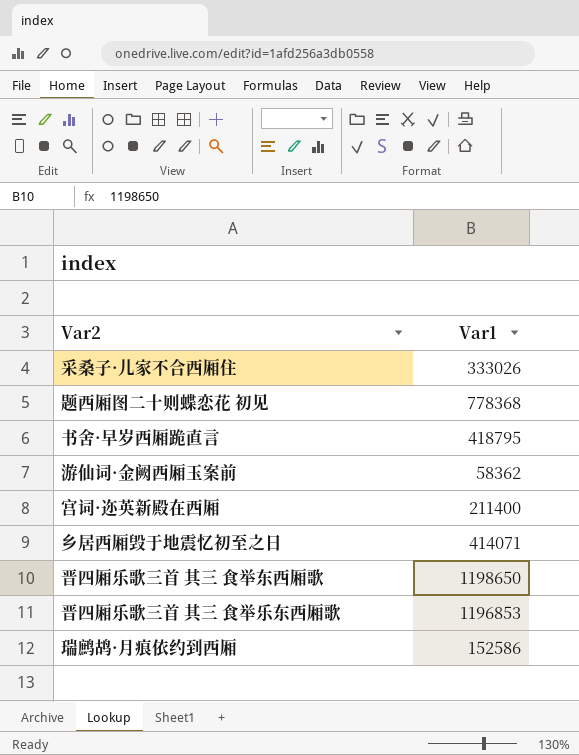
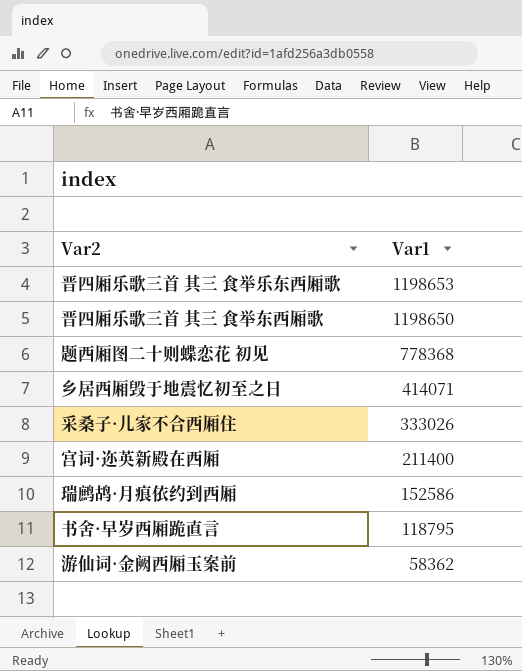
row order: none -> Var1 descending
晋四厢乐歌三首 其三 食举乐东西厢歌 | Var1: 1196853 -> 1198653
书舍·早岁西厢跪直言 | Var1: 418795 -> 118795

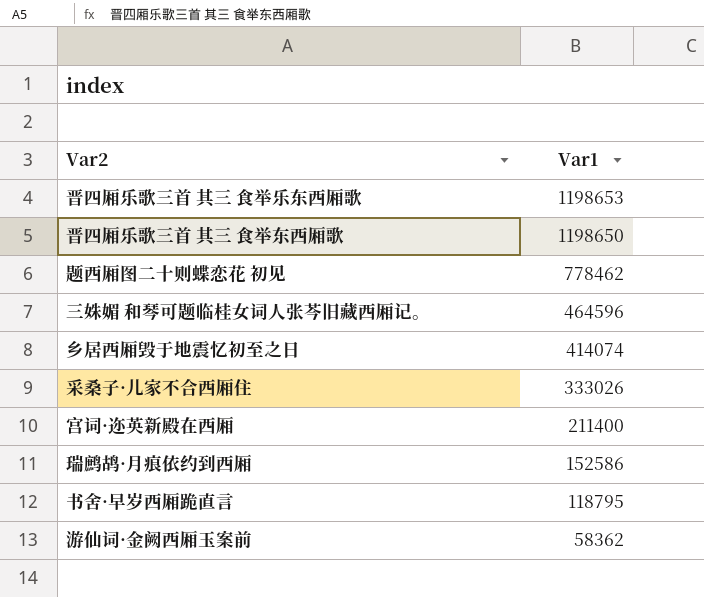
题西厢图二十则蝶恋花 初见 | Var1: 778368 -> 778462
row 三姝媚 和琴可题临桂女词人张芩旧藏西厢记。: none -> 464596
乡居西厢毁于地震忆初至之日 | Var1: 414071 -> 414074

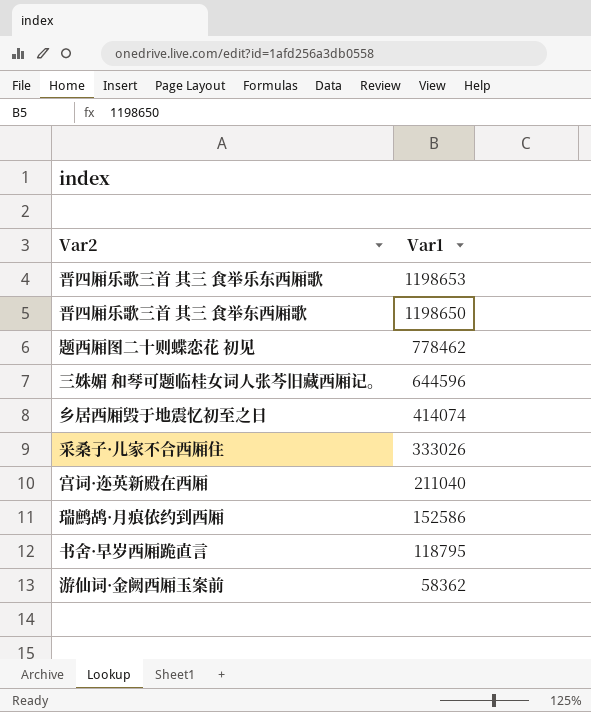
三姝媚 和琴可题临桂女词人张芩旧藏西厢记。 | Var1: 464596 -> 644596
宫词·迩英新殿在西厢 | Var1: 211400 -> 211040

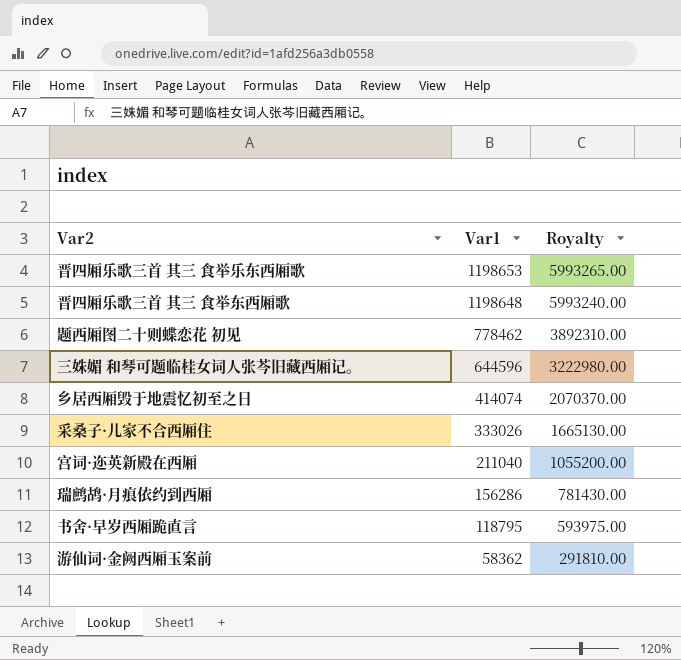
column Royalty | formula: none -> [Var1] * 5
晋四厢乐歌三首 其三 食举东西厢歌 | Var1: 1198650 -> 1198648
瑞鹧鸪·月痕依约到西厢 | Var1: 152586 -> 156286

